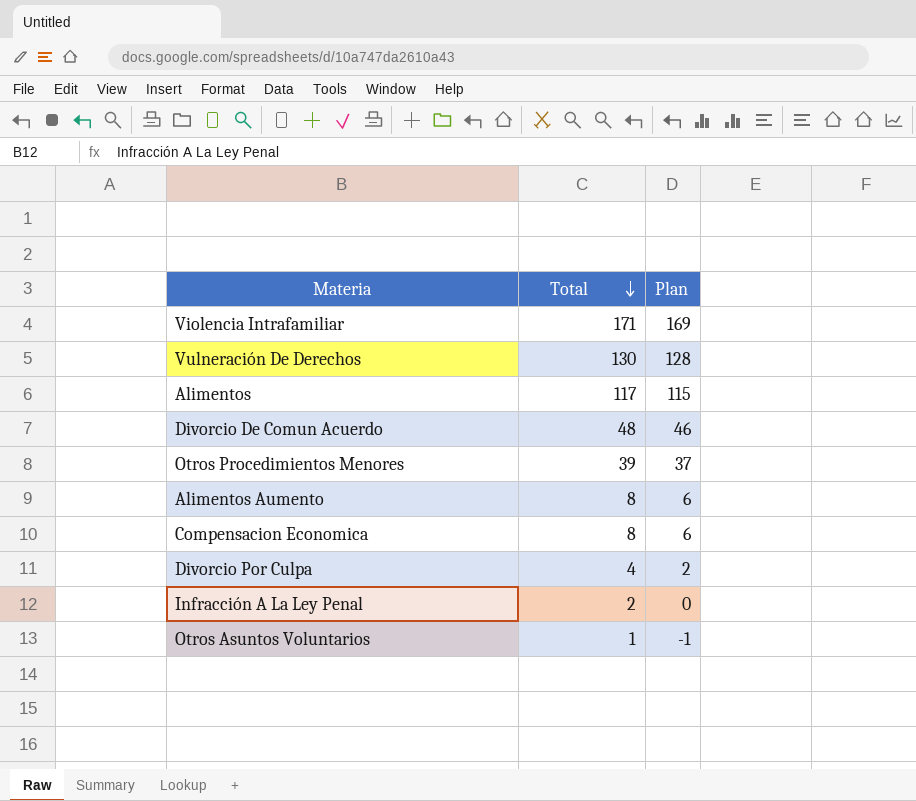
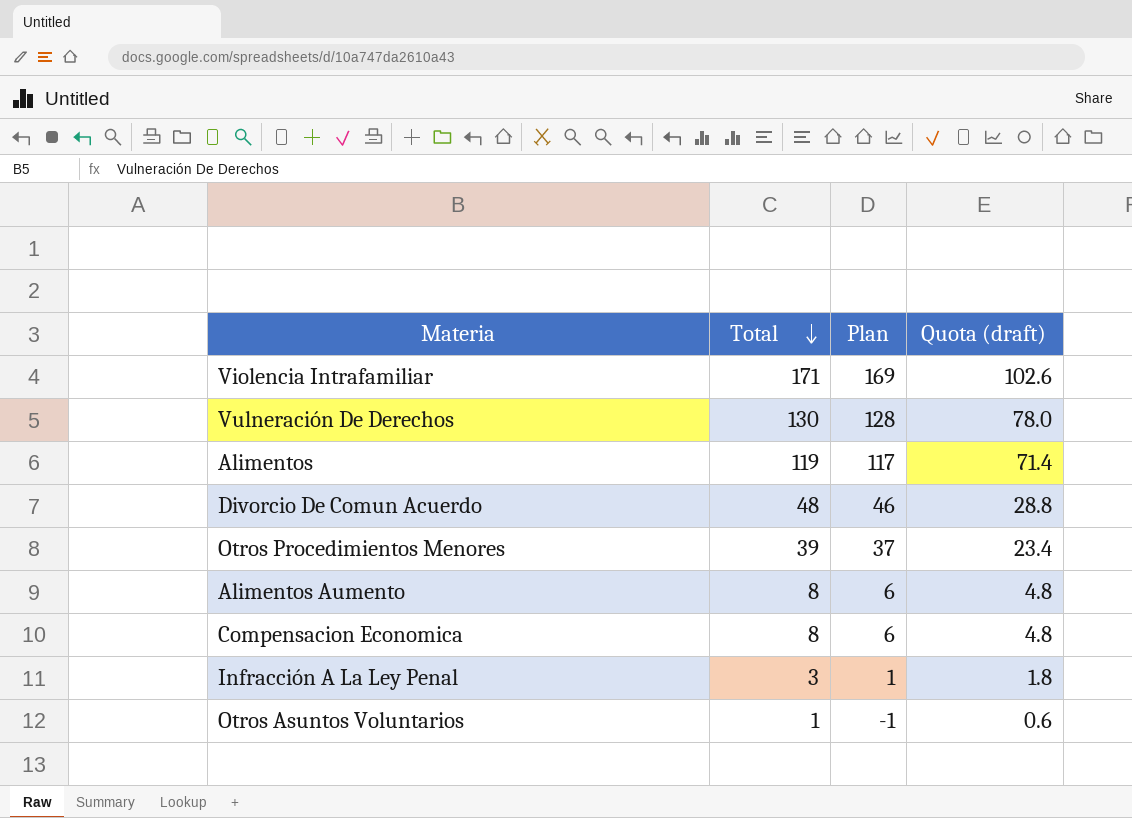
column Quota (draft) | formula: none -> [Total] * 0.6
row Divorcio Por Culpa: 4 | 2 -> none
Alimentos | Total: 117 -> 119
Alimentos | Plan: 115 -> 117
Infracción A La Ley Penal | Total: 2 -> 3
Infracción A La Ley Penal | Plan: 0 -> 1

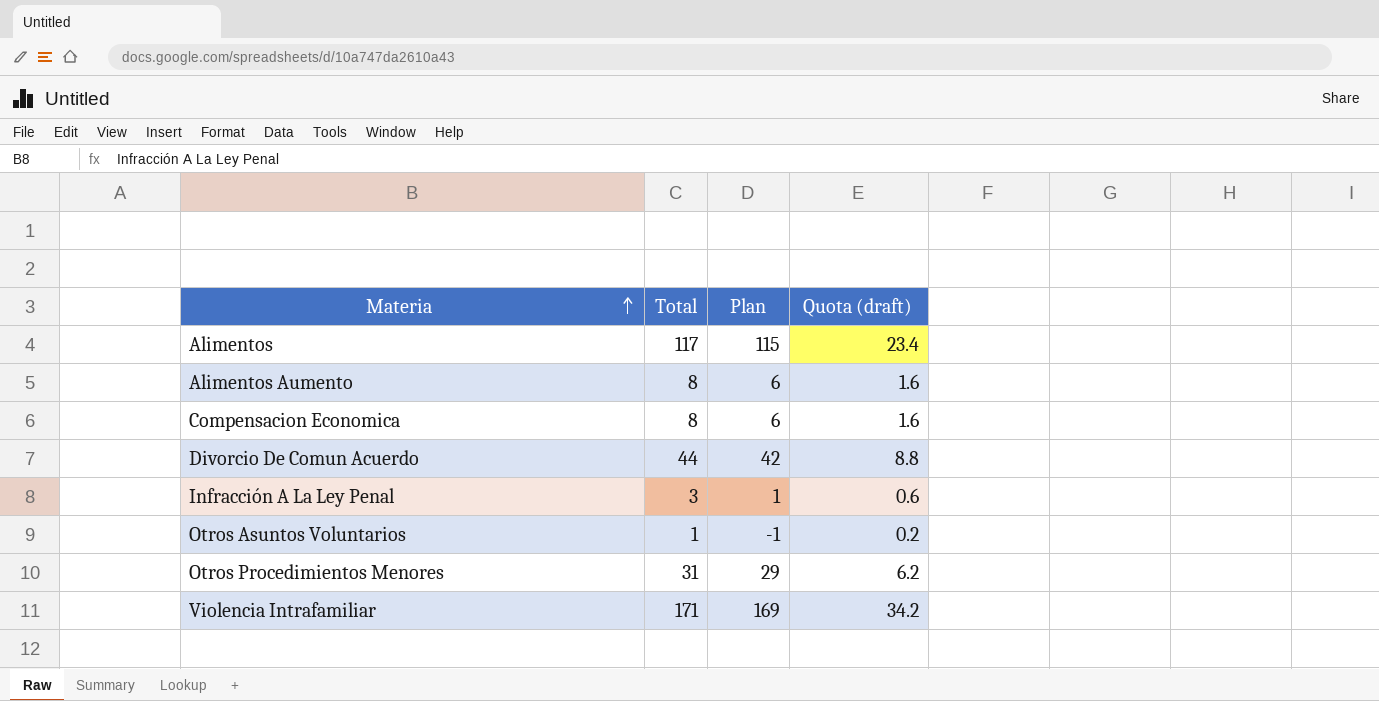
row order: Total descending -> Materia ascending
column Quota (draft) | formula: [Total] * 0.6 -> [Total] * 0.2
row Vulneración De Derechos: 130 | 128 | 78.0 -> none
Alimentos | Total: 119 -> 117
Alimentos | Plan: 117 -> 115
Divorcio De Comun Acuerdo | Total: 48 -> 44
Divorcio De Comun Acuerdo | Plan: 46 -> 42
Otros Procedimientos Menores | Total: 39 -> 31
Otros Procedimientos Menores | Plan: 37 -> 29

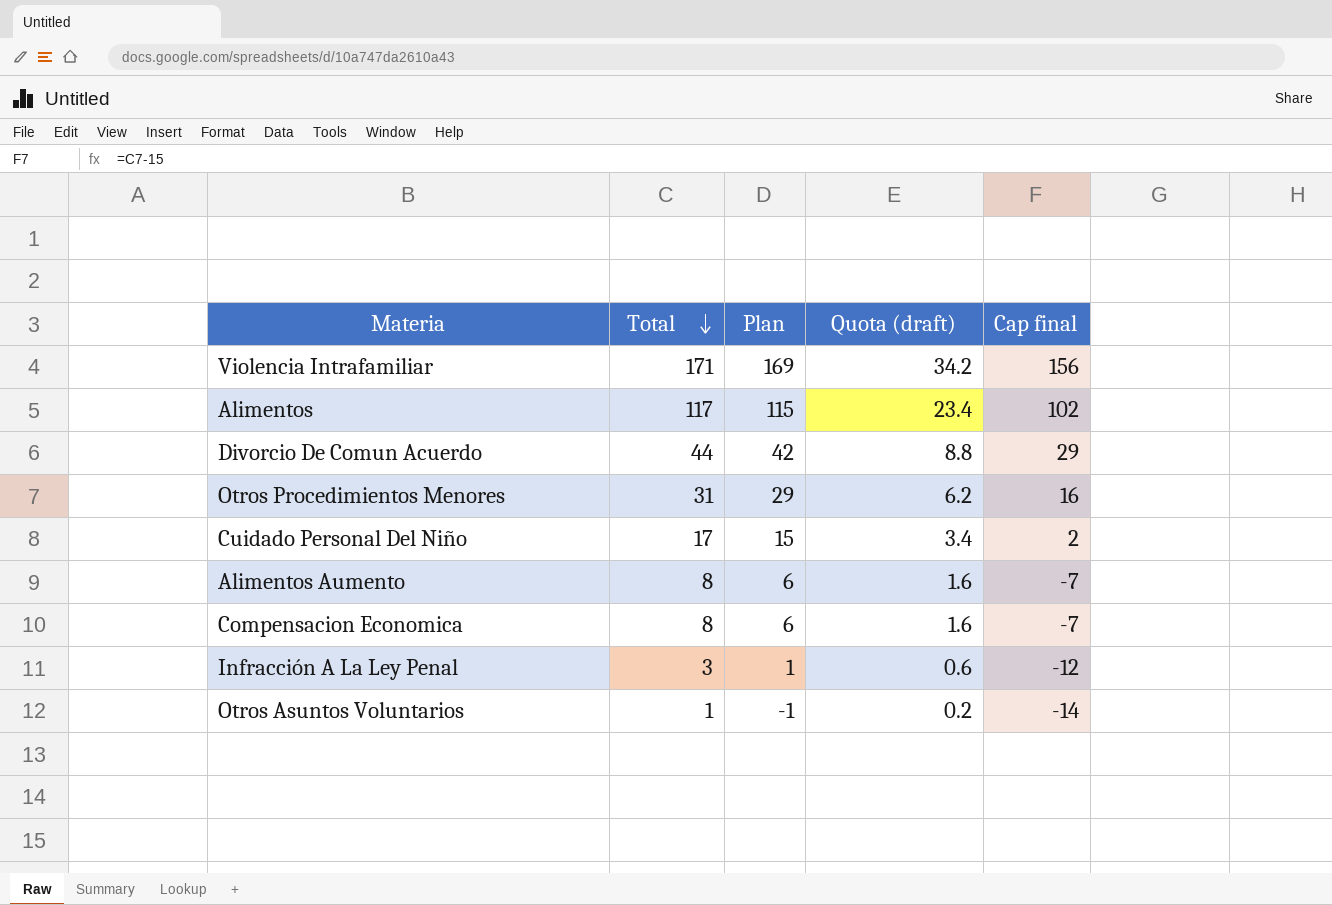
row order: Materia ascending -> Total descending
column Cap final | formula: none -> [Total] - 15
row Cuidado Personal Del Niño: none -> 17 | 15 | 3.4 | 2

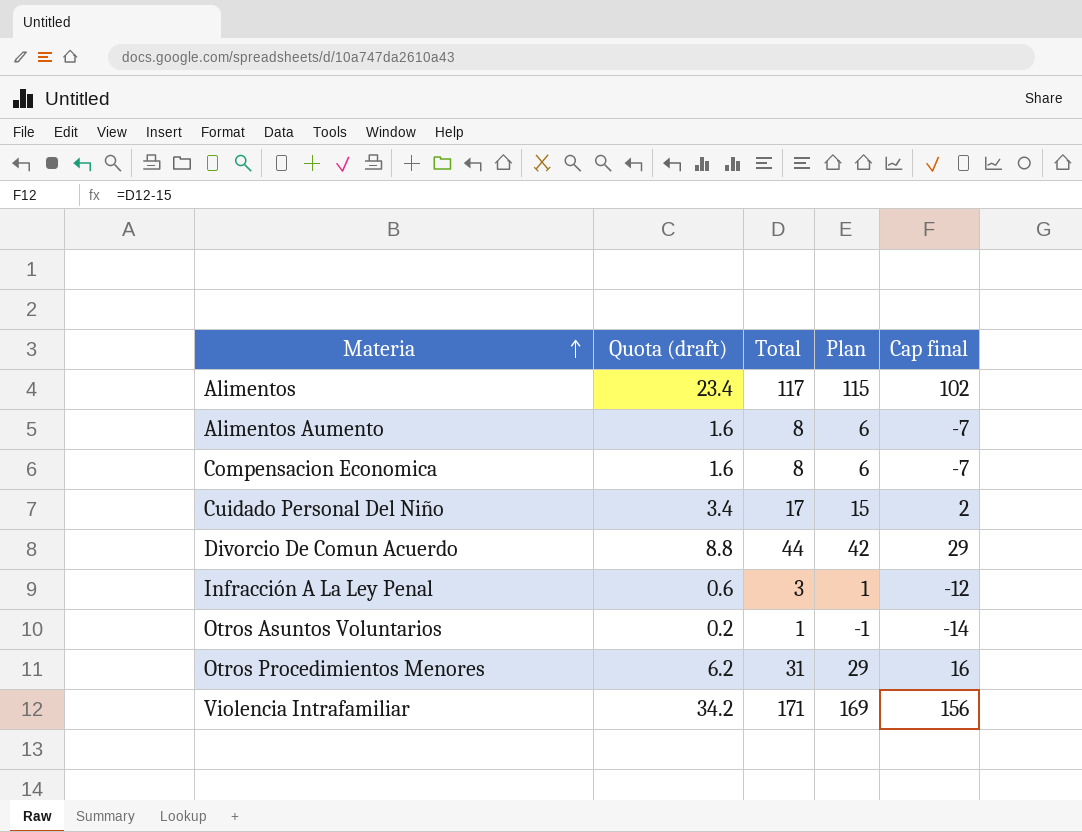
row order: Total descending -> Materia ascending
column Quota (draft) | position: 4 -> 2

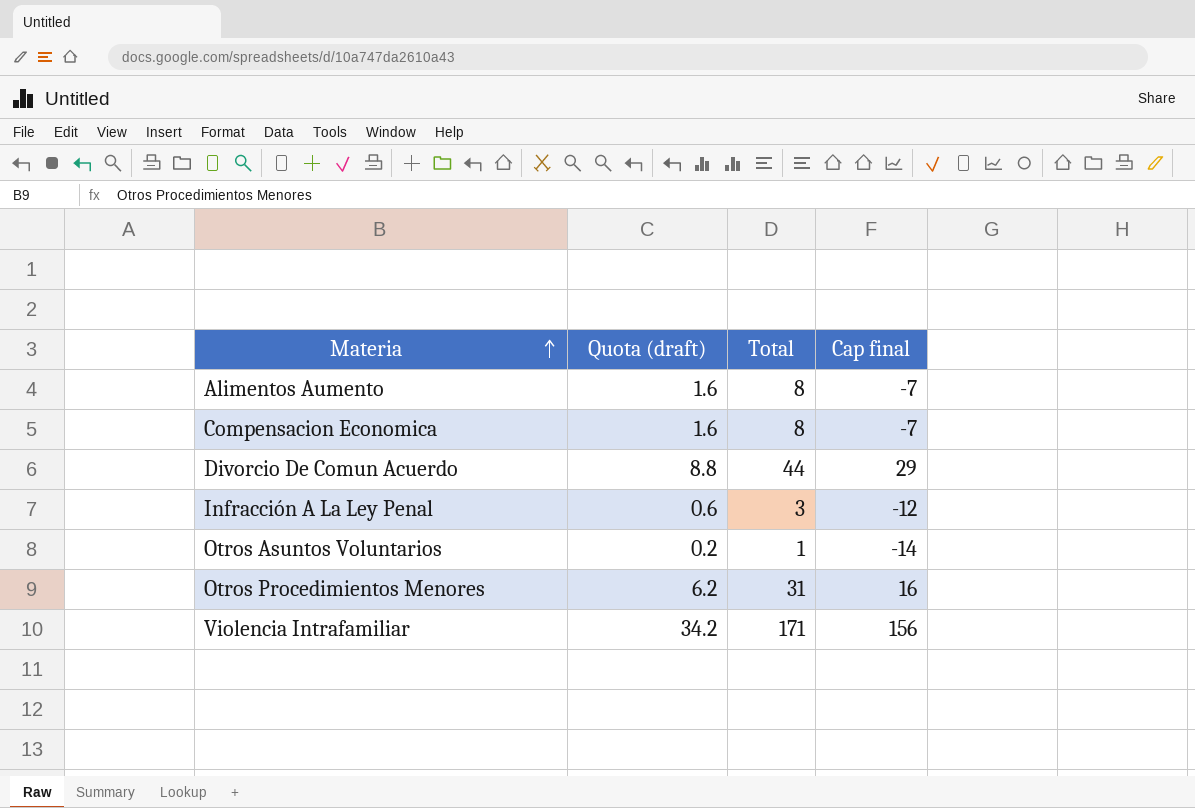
column Plan | formula: [Total] - 2 -> none
row Alimentos: 23.4 | 117 | 115 | 102 -> none
row Cuidado Personal Del Niño: 3.4 | 17 | 15 | 2 -> none

